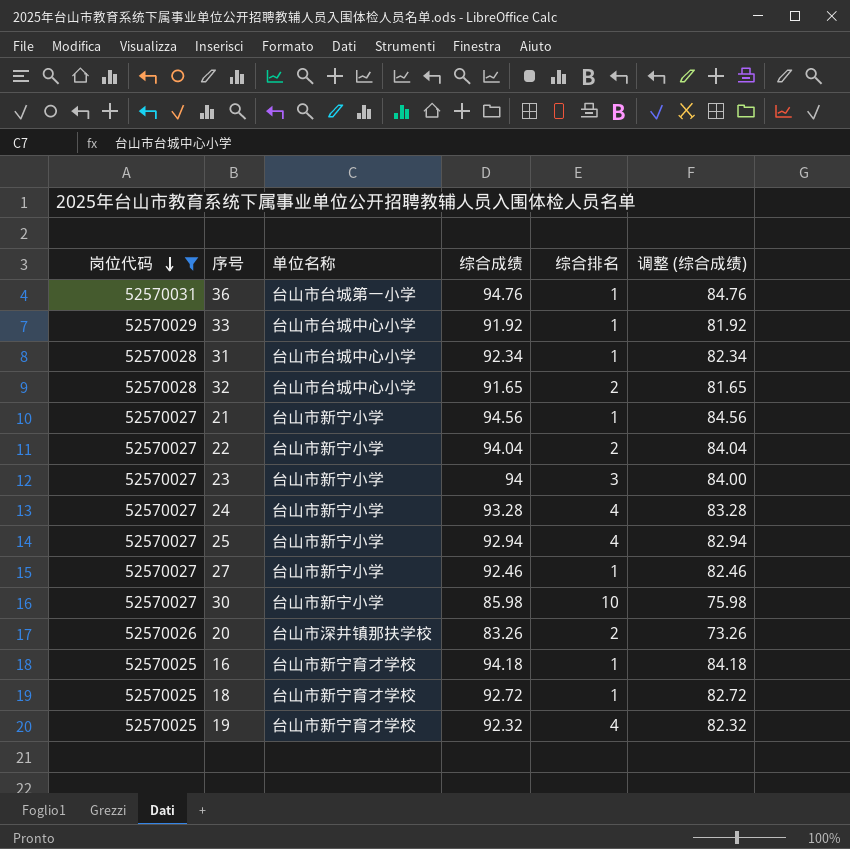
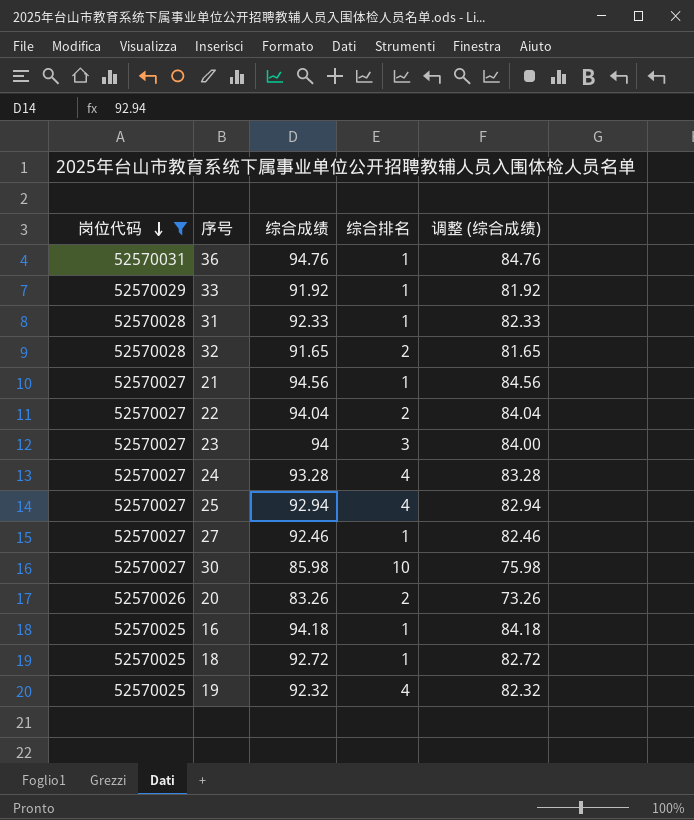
column 单位名称 | position: 3 -> none
31 | 综合成绩: 92.34 -> 92.33
31 | 调整 (综合成绩): 82.34 -> 82.33

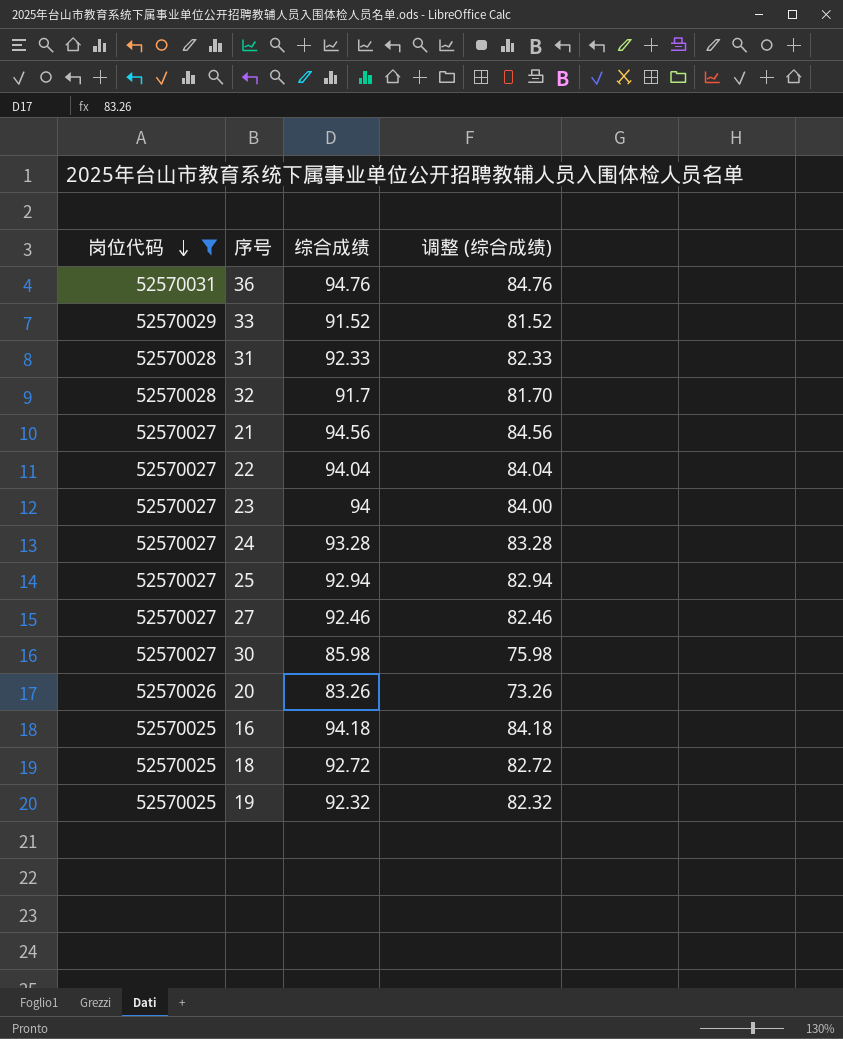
column 综合排名 | position: 4 -> none
33 | 综合成绩: 91.92 -> 91.52
33 | 调整 (综合成绩): 81.92 -> 81.52
32 | 综合成绩: 91.65 -> 91.7
32 | 调整 (综合成绩): 81.65 -> 81.70

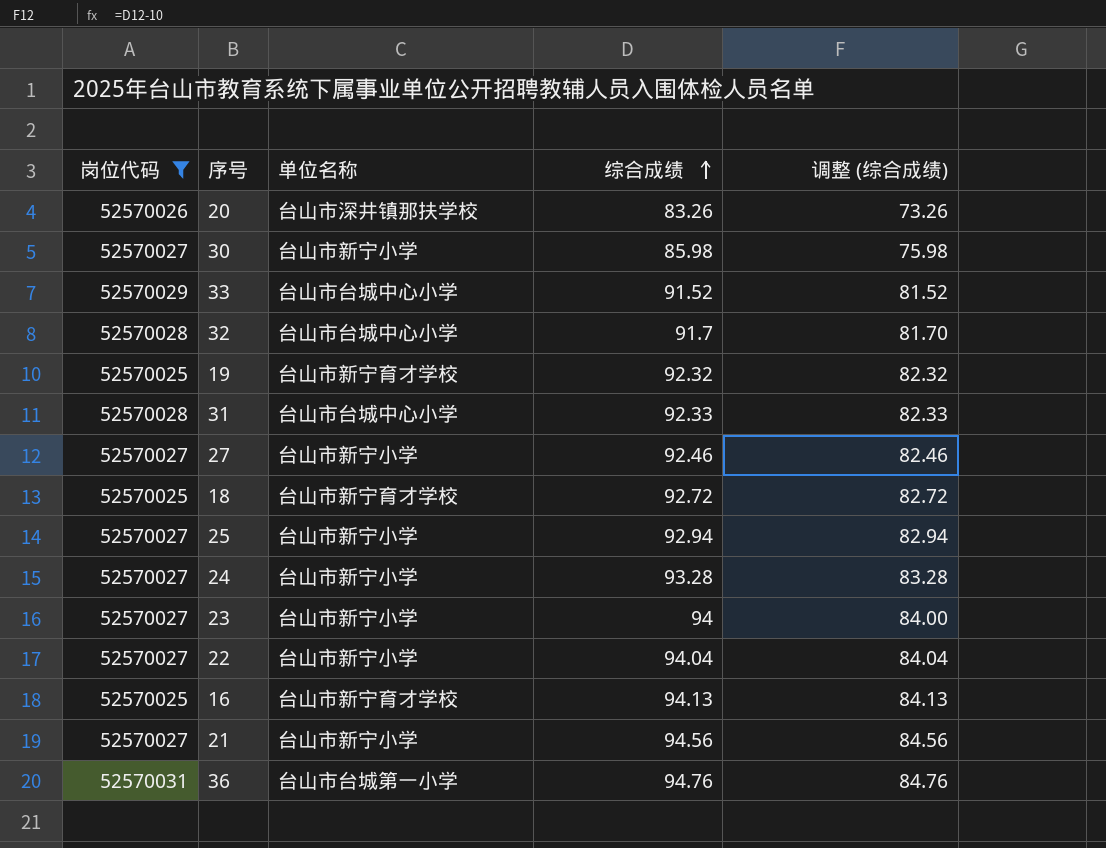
row order: 岗位代码 descending -> 综合成绩 ascending
column 单位名称 | position: none -> 3
16 | 综合成绩: 94.18 -> 94.13
16 | 调整 (综合成绩): 84.18 -> 84.13

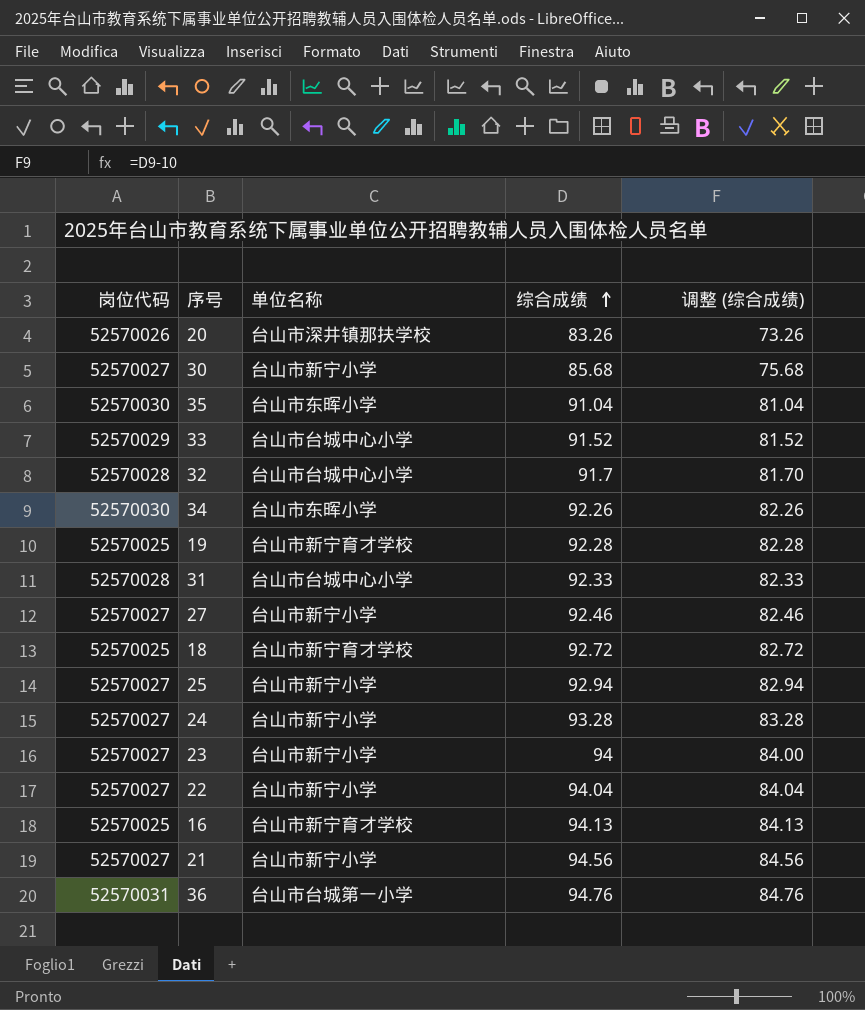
filter: 岗位代码 != 52570030 -> none
30 | 综合成绩: 85.98 -> 85.68
30 | 调整 (综合成绩): 75.98 -> 75.68
19 | 综合成绩: 92.32 -> 92.28
19 | 调整 (综合成绩): 82.32 -> 82.28

